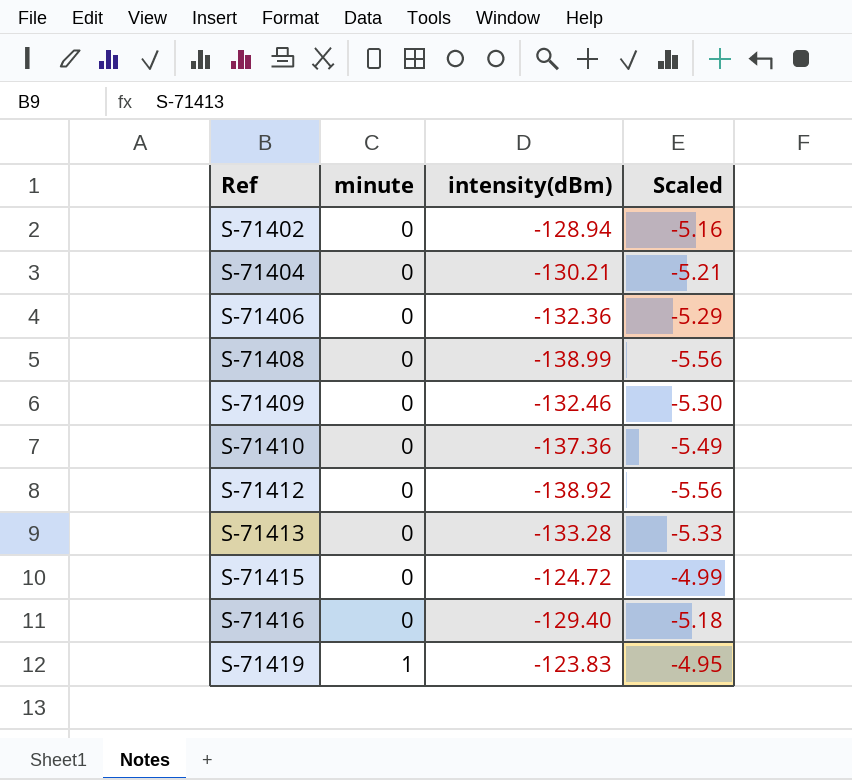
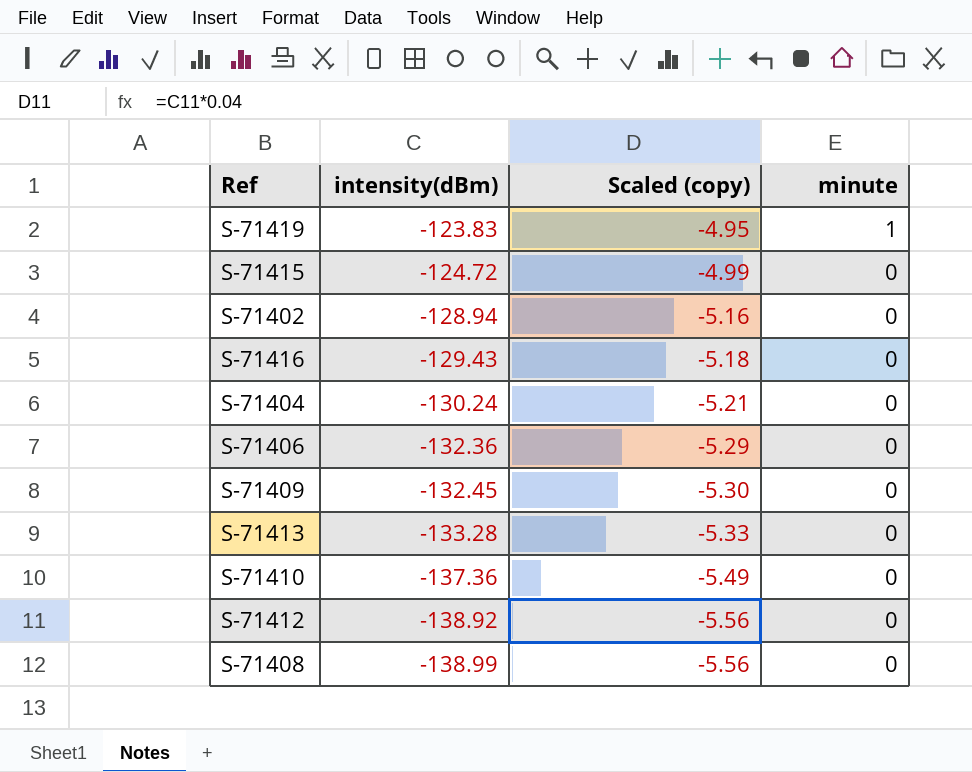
row order: Ref ascending -> intensity(dBm) descending
column name: Scaled -> Scaled (copy)
column minute | position: 2 -> 4
S-71416 | intensity(dBm): -129.40 -> -129.43
S-71404 | intensity(dBm): -130.21 -> -130.24
S-71409 | intensity(dBm): -132.46 -> -132.45

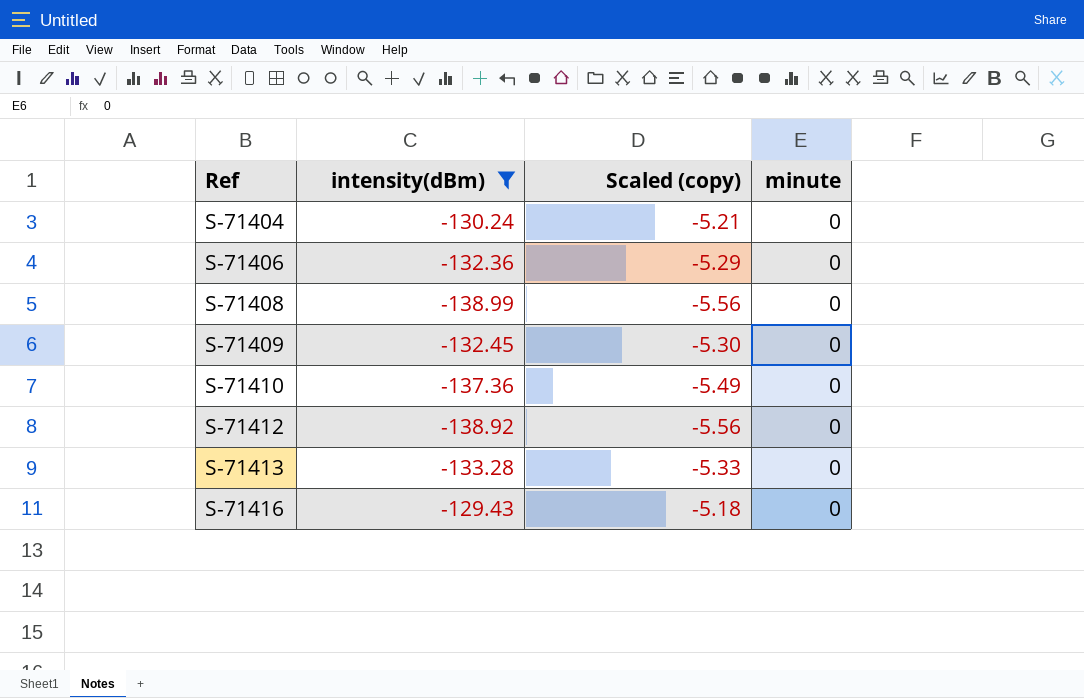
filter: none -> intensity(dBm) <= -129.43
row order: intensity(dBm) descending -> Ref ascending

